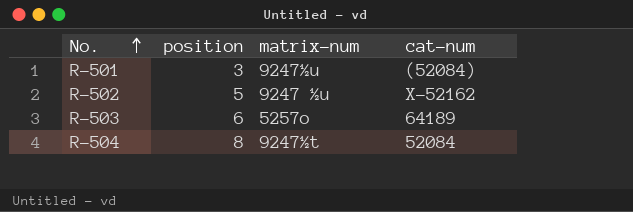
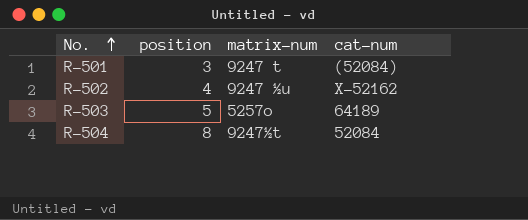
R-501 | matrix-num: 9247½u -> 9247 t
R-502 | position: 5 -> 4
R-503 | position: 6 -> 5

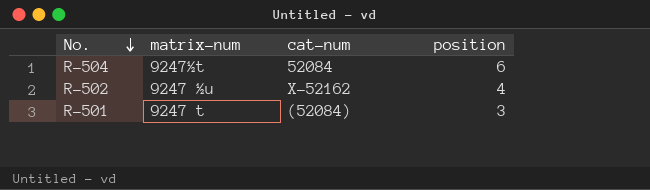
row order: No. ascending -> No. descending
column position | position: 2 -> 4
row R-503: 5 | 5257o | 64189 -> none
R-504 | position: 8 -> 6

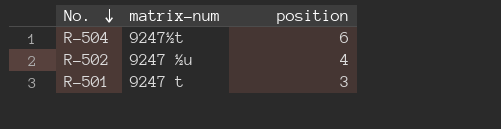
column cat-num | position: 3 -> none

